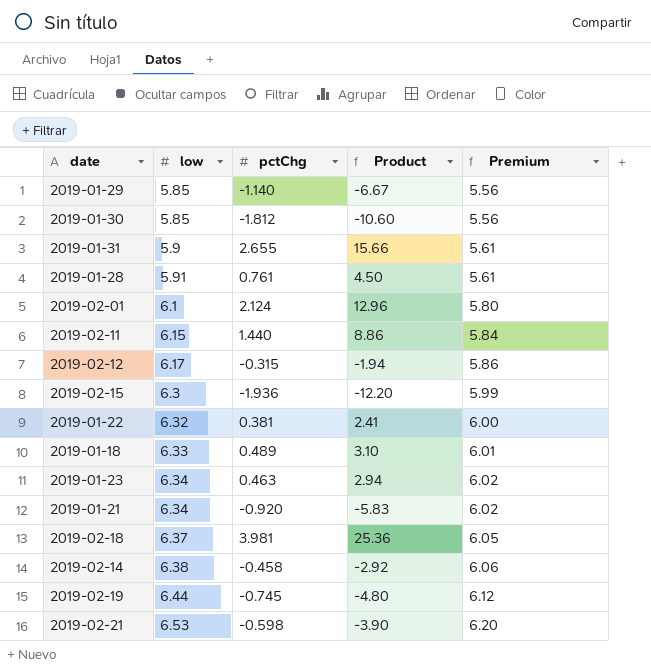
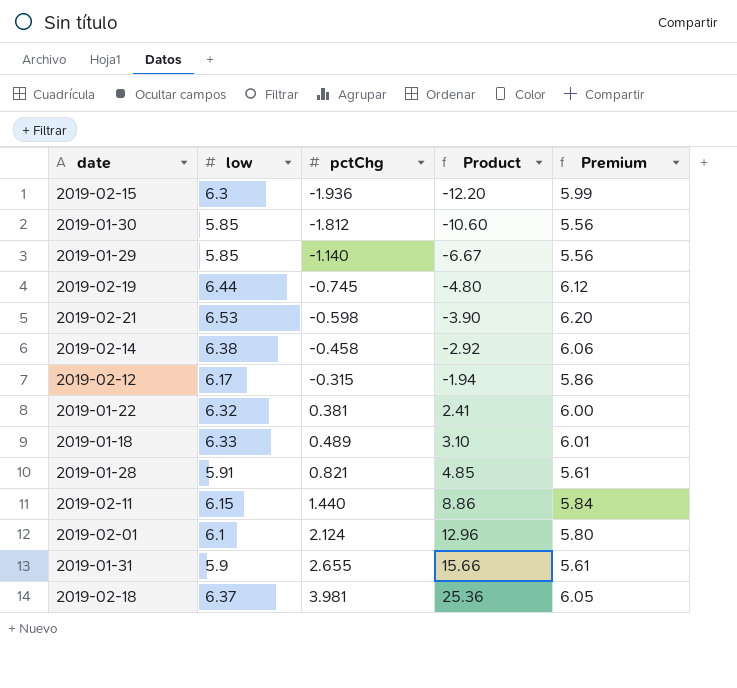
row order: low ascending -> pctChg ascending
row 2019-01-23: 6.34 | 0.463 | 2.94 | 6.02 -> none
row 2019-01-21: 6.34 | -0.920 | -5.83 | 6.02 -> none
2019-01-28 | pctChg: 0.761 -> 0.821
2019-01-28 | Product: 4.50 -> 4.85

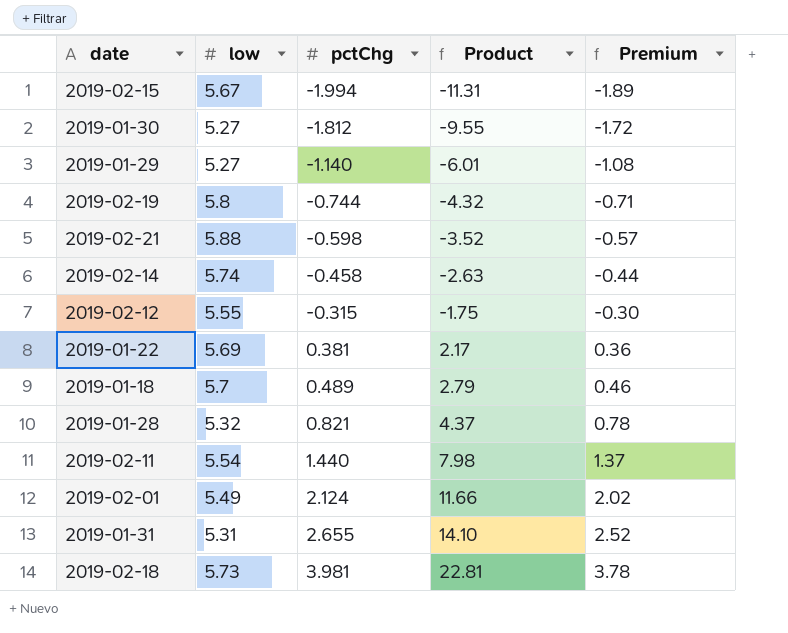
column Premium | formula: [low] * 0.95 -> [pctChg] * 0.95
2019-02-15 | low: 6.3 -> 5.67
2019-02-15 | pctChg: -1.936 -> -1.994
2019-02-15 | Product: -12.20 -> -11.31
2019-01-30 | low: 5.85 -> 5.27
2019-01-30 | Product: -10.60 -> -9.55
2019-01-29 | low: 5.85 -> 5.27
2019-01-29 | Product: -6.67 -> -6.01
2019-02-19 | low: 6.44 -> 5.8
2019-02-19 | pctChg: -0.745 -> -0.744
2019-02-19 | Product: -4.80 -> -4.32
2019-02-21 | low: 6.53 -> 5.88
2019-02-21 | Product: -3.90 -> -3.52
2019-02-14 | low: 6.38 -> 5.74
2019-02-14 | Product: -2.92 -> -2.63
2019-02-12 | low: 6.17 -> 5.55
2019-02-12 | Product: -1.94 -> -1.75
2019-01-22 | low: 6.32 -> 5.69
2019-01-22 | Product: 2.41 -> 2.17
2019-01-18 | low: 6.33 -> 5.7
2019-01-18 | Product: 3.10 -> 2.79
2019-01-28 | low: 5.91 -> 5.32
2019-01-28 | Product: 4.85 -> 4.37
2019-02-11 | low: 6.15 -> 5.54
2019-02-11 | Product: 8.86 -> 7.98
2019-02-01 | low: 6.1 -> 5.49
2019-02-01 | Product: 12.96 -> 11.66
2019-01-31 | low: 5.9 -> 5.31
2019-01-31 | Product: 15.66 -> 14.10
2019-02-18 | low: 6.37 -> 5.73
2019-02-18 | Product: 25.36 -> 22.81

